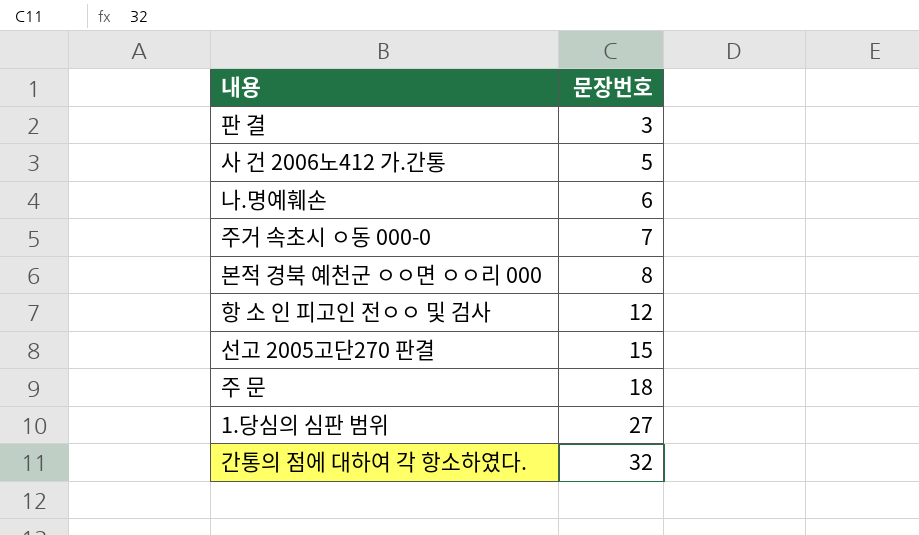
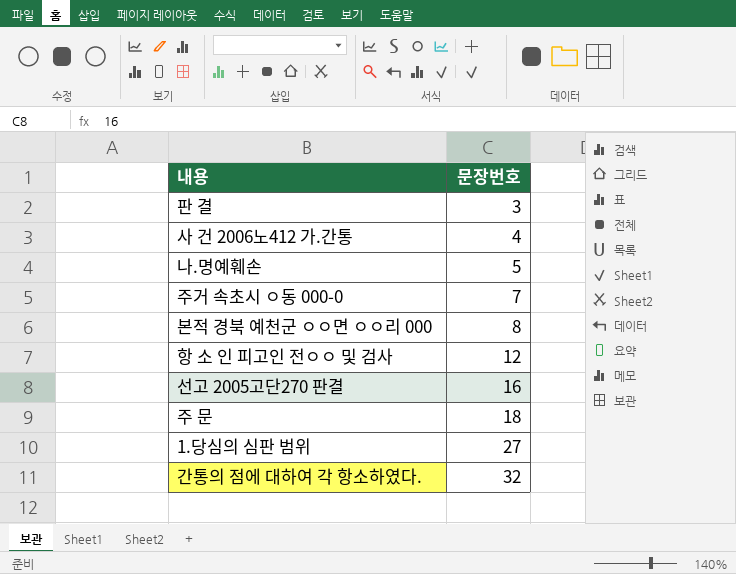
사 건 2006노412 가.간통 | 문장번호: 5 -> 4
나.명예훼손 | 문장번호: 6 -> 5
선고 2005고단270 판결 | 문장번호: 15 -> 16

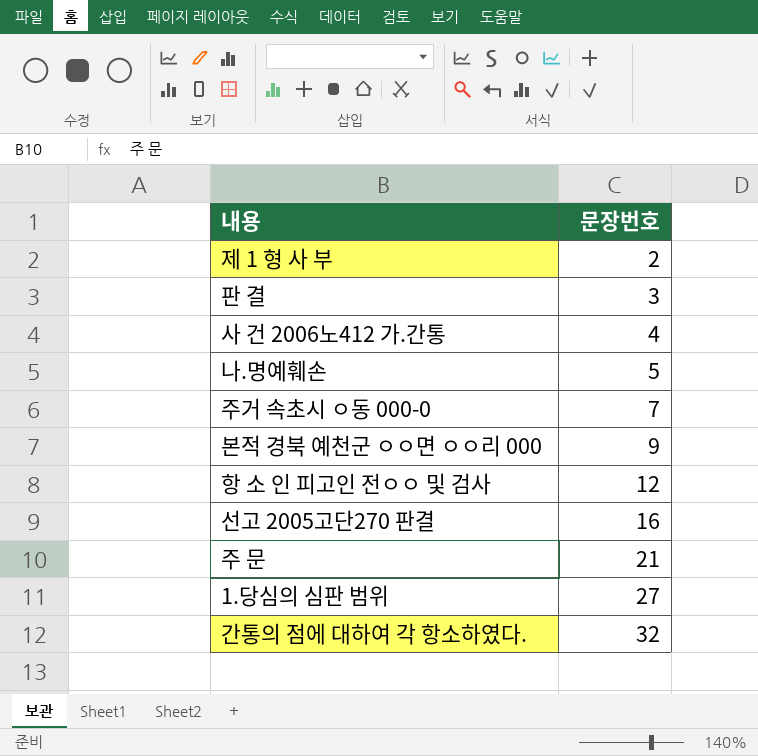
row 제 1 형 사 부: none -> 2
본적 경북 예천군 ㅇㅇ면 ㅇㅇ리 000 | 문장번호: 8 -> 9
주 문 | 문장번호: 18 -> 21

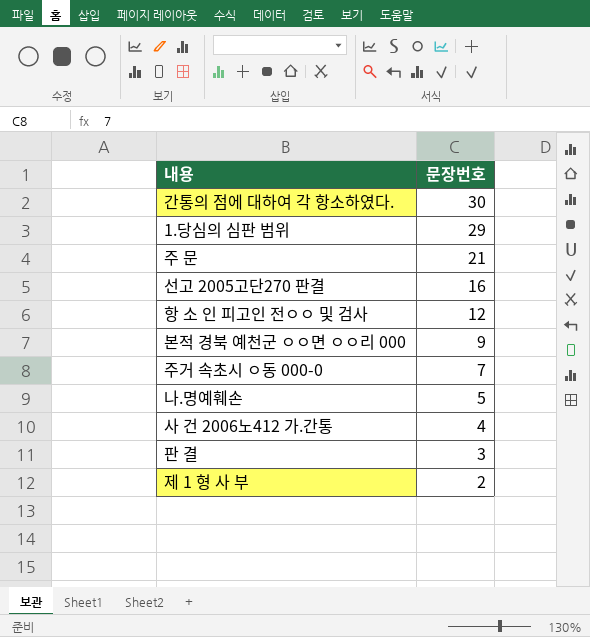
row order: 문장번호 ascending -> 문장번호 descending
간통의 점에 대하여 각 항소하였다. | 문장번호: 32 -> 30
1.당심의 심판 범위 | 문장번호: 27 -> 29

